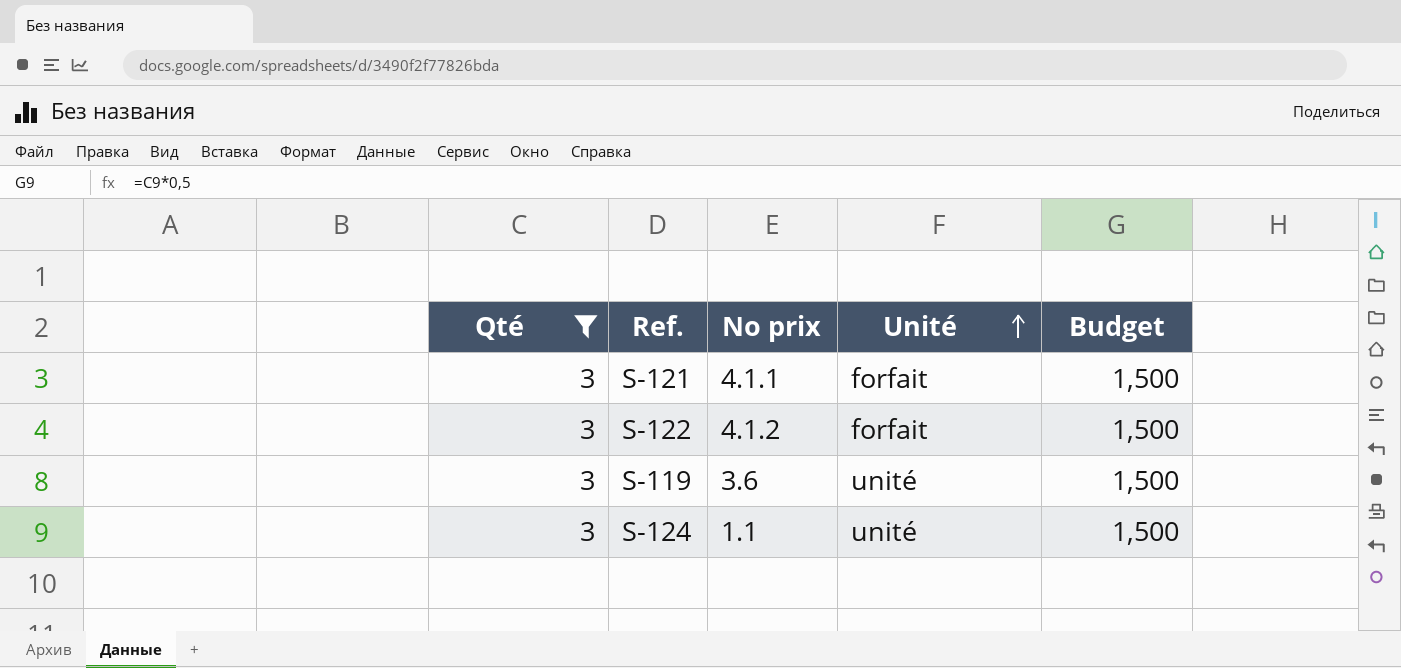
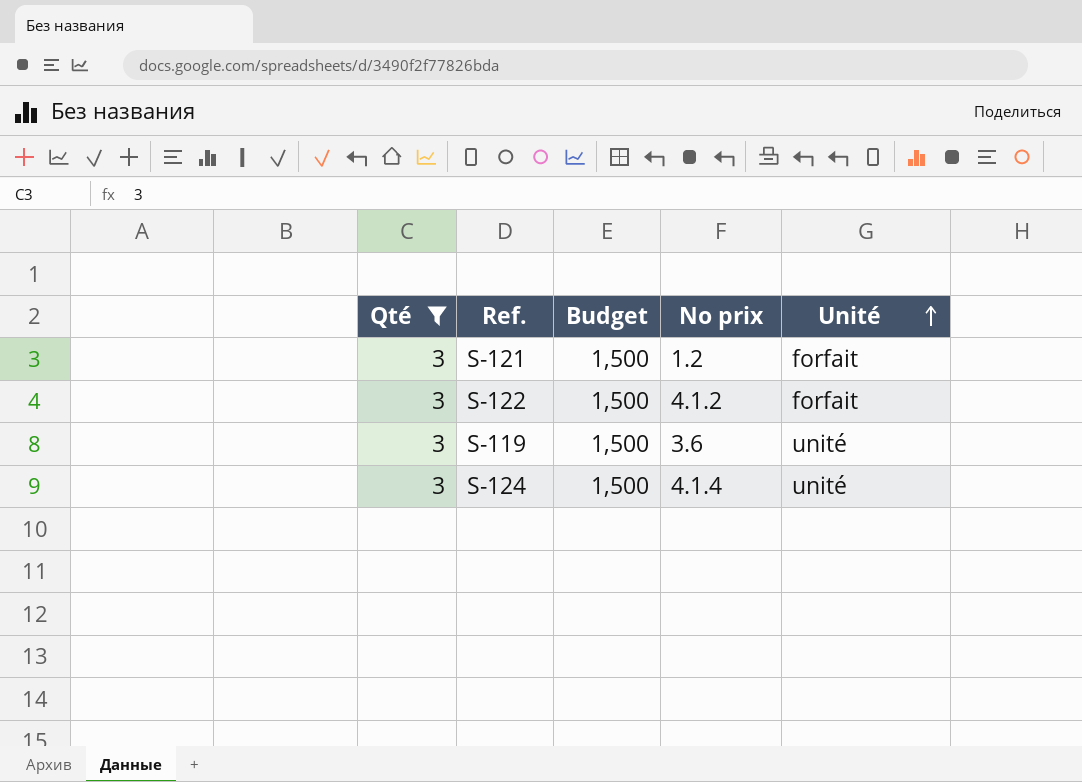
column Budget | position: 5 -> 3
S-121 | No prix: 4.1.1 -> 1.2
S-124 | No prix: 1.1 -> 4.1.4

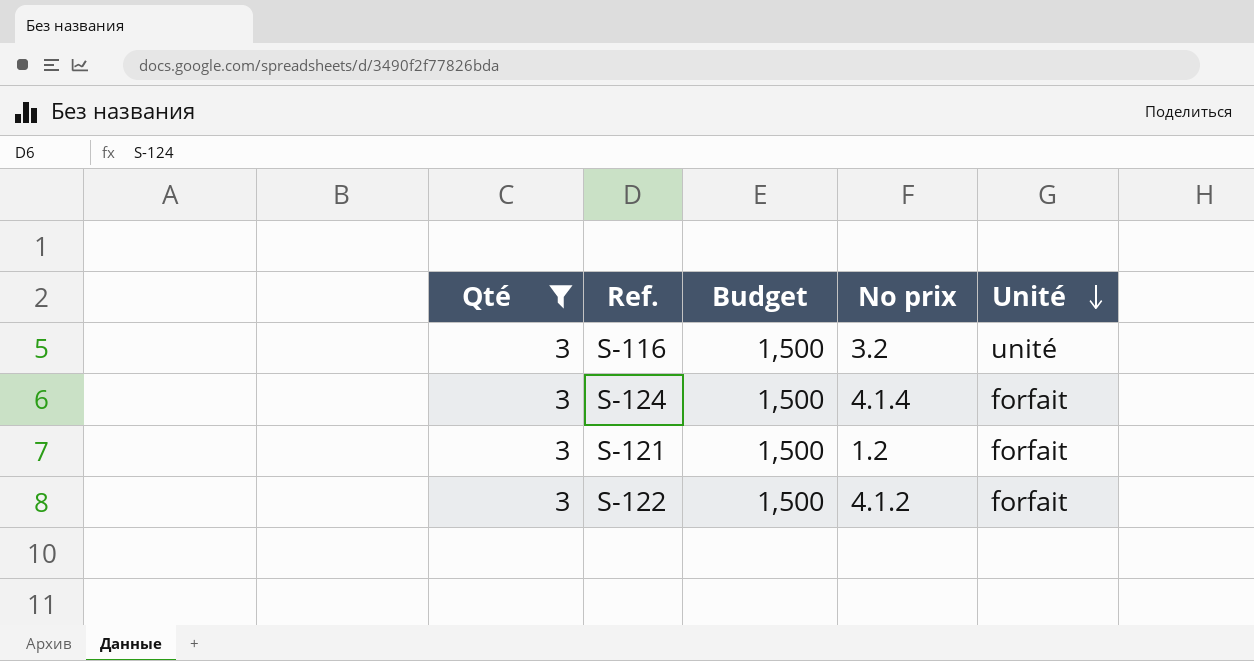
row order: Unité ascending -> Unité descending
row S-119: 3 | 1,500 | 3.6 | unité -> none
row S-116: none -> 3 | 1,500 | 3.2 | unité
S-124 | Unité: unité -> forfait

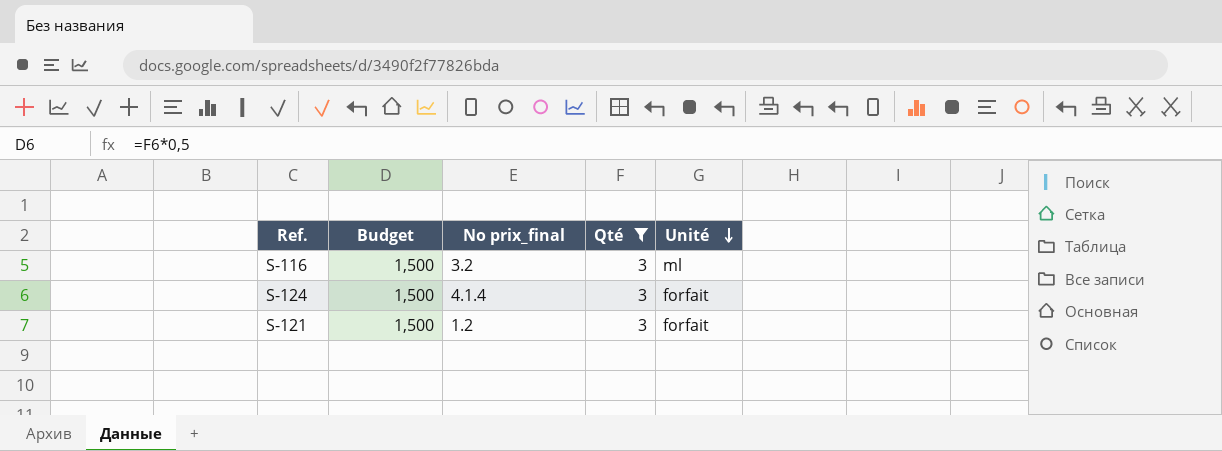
column name: No prix -> No prix_final
column Qté | position: 1 -> 4
row S-122: 3 | 1,500 | 4.1.2 | forfait -> none
S-116 | Unité: unité -> ml

